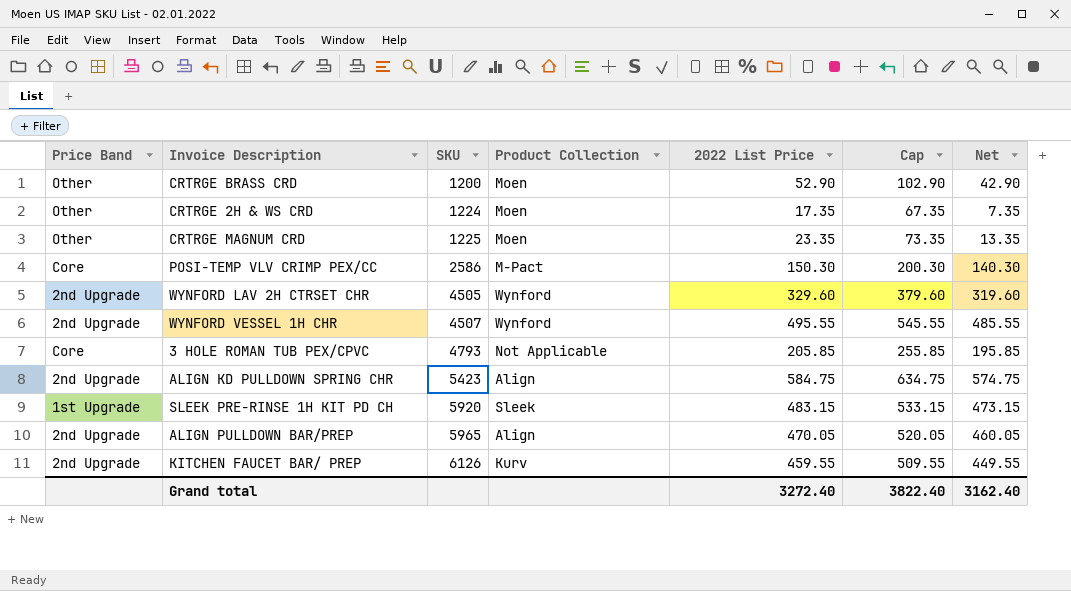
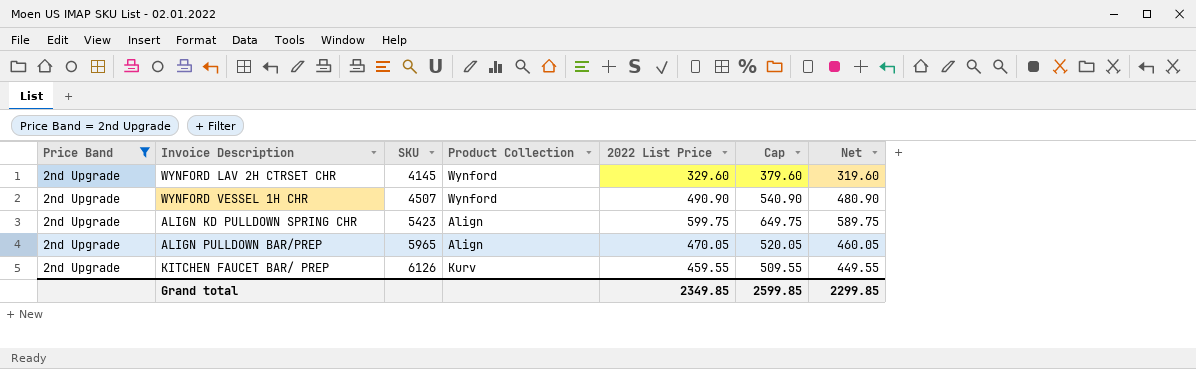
filter: none -> Price Band = 2nd Upgrade
WYNFORD LAV 2H CTRSET CHR | SKU: 4505 -> 4145
WYNFORD VESSEL 1H CHR | 2022 List Price: 495.55 -> 490.90
WYNFORD VESSEL 1H CHR | Cap: 545.55 -> 540.90
WYNFORD VESSEL 1H CHR | Net: 485.55 -> 480.90
ALIGN KD PULLDOWN SPRING CHR | 2022 List Price: 584.75 -> 599.75
ALIGN KD PULLDOWN SPRING CHR | Cap: 634.75 -> 649.75
ALIGN KD PULLDOWN SPRING CHR | Net: 574.75 -> 589.75
Grand total | 2022 List Price: 3272.40 -> 2349.85
Grand total | Cap: 3822.40 -> 2599.85
Grand total | Net: 3162.40 -> 2299.85

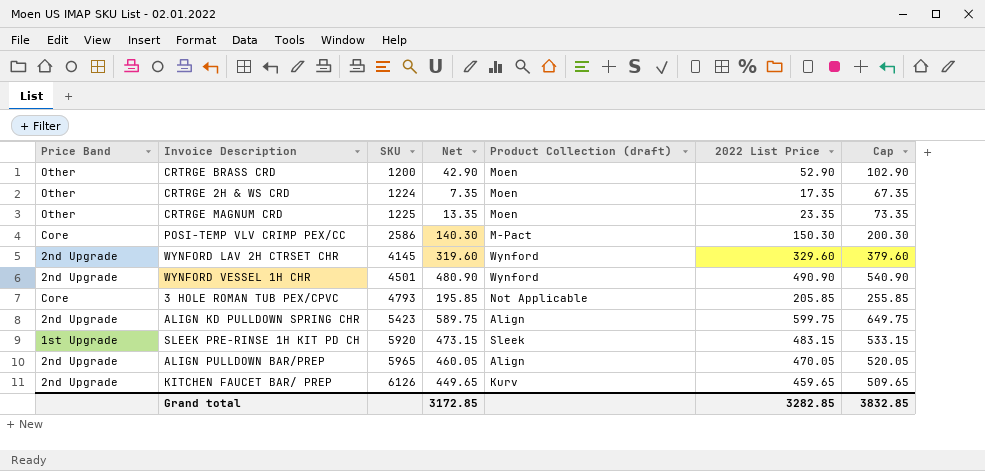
filter: Price Band = 2nd Upgrade -> none
column Net | position: 7 -> 4
column name: Product Collection -> Product Collection (draft)
WYNFORD VESSEL 1H CHR | SKU: 4507 -> 4501
KITCHEN FAUCET BAR/ PREP | Net: 449.55 -> 449.65
KITCHEN FAUCET BAR/ PREP | 2022 List Price: 459.55 -> 459.65
KITCHEN FAUCET BAR/ PREP | Cap: 509.55 -> 509.65
Grand total | Net: 2299.85 -> 3172.85
Grand total | 2022 List Price: 2349.85 -> 3282.85
Grand total | Cap: 2599.85 -> 3832.85

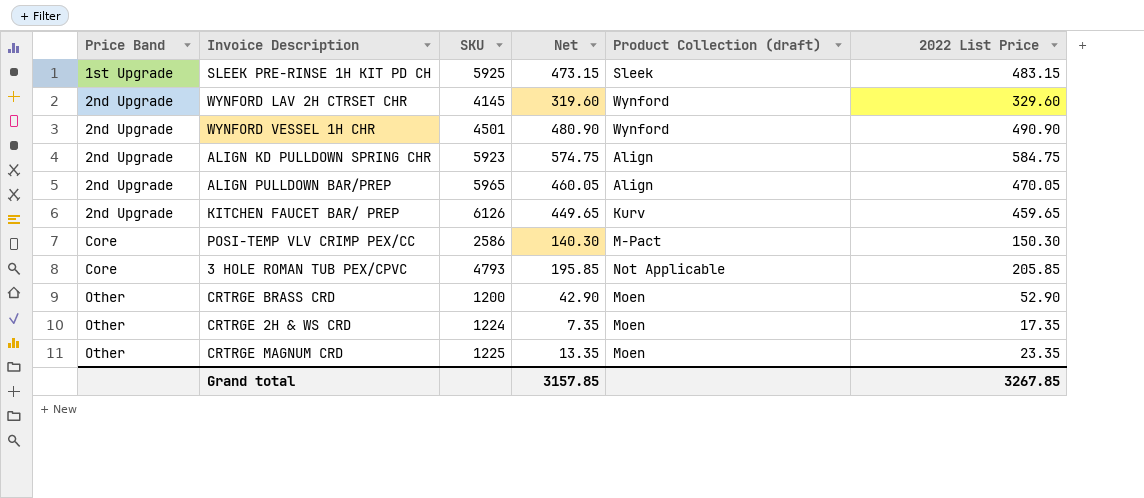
row order: SKU ascending -> Price Band ascending
column Cap | formula: [2022 List Price] + 50 -> none
SLEEK PRE-RINSE 1H KIT PD CH | SKU: 5920 -> 5925
ALIGN KD PULLDOWN SPRING CHR | SKU: 5423 -> 5923
ALIGN KD PULLDOWN SPRING CHR | Net: 589.75 -> 574.75
ALIGN KD PULLDOWN SPRING CHR | 2022 List Price: 599.75 -> 584.75
Grand total | Net: 3172.85 -> 3157.85
Grand total | 2022 List Price: 3282.85 -> 3267.85

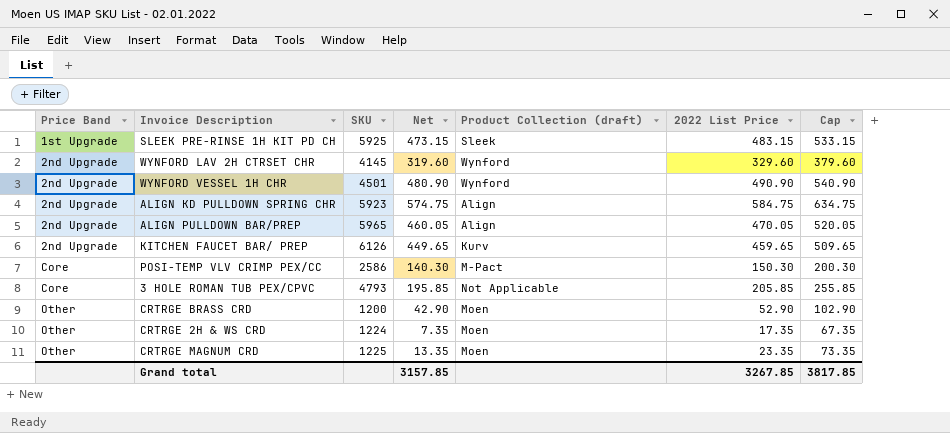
column Cap | formula: none -> [2022 List Price] + 50

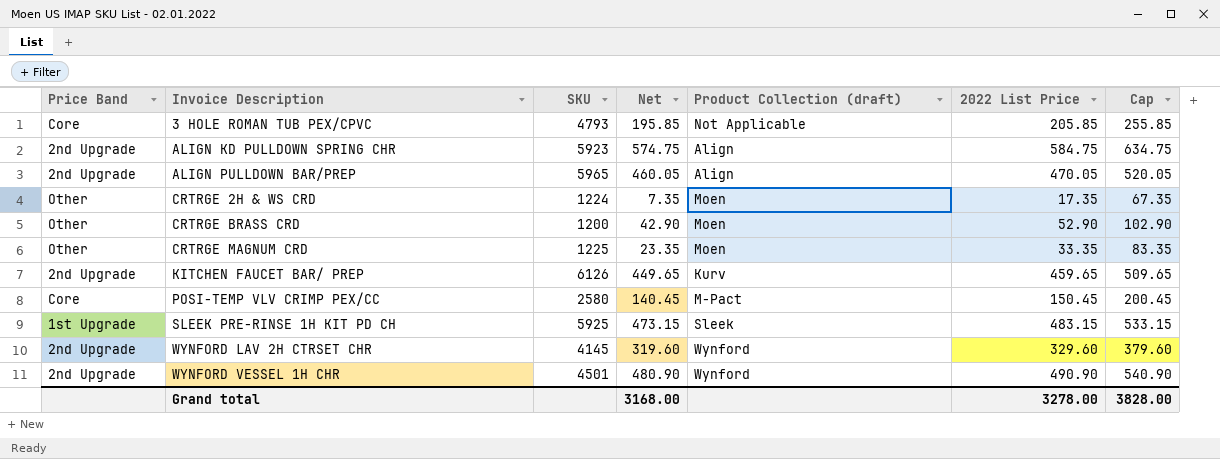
row order: Price Band ascending -> Invoice Description ascending
CRTRGE MAGNUM CRD | Net: 13.35 -> 23.35
CRTRGE MAGNUM CRD | 2022 List Price: 23.35 -> 33.35
CRTRGE MAGNUM CRD | Cap: 73.35 -> 83.35
POSI-TEMP VLV CRIMP PEX/CC | SKU: 2586 -> 2580
POSI-TEMP VLV CRIMP PEX/CC | Net: 140.30 -> 140.45
POSI-TEMP VLV CRIMP PEX/CC | 2022 List Price: 150.30 -> 150.45
POSI-TEMP VLV CRIMP PEX/CC | Cap: 200.30 -> 200.45
Grand total | Net: 3157.85 -> 3168.00
Grand total | 2022 List Price: 3267.85 -> 3278.00
Grand total | Cap: 3817.85 -> 3828.00

